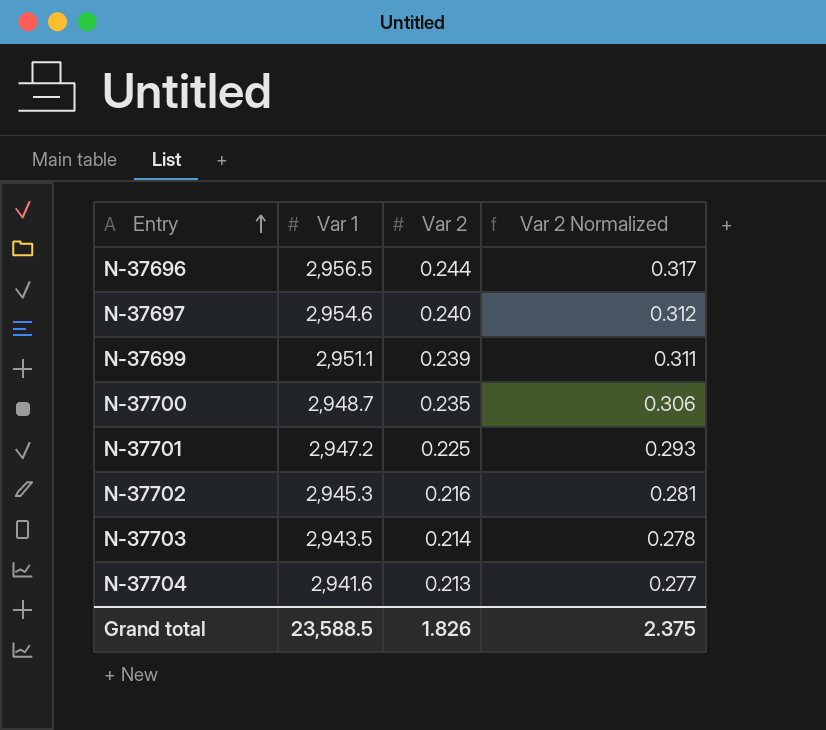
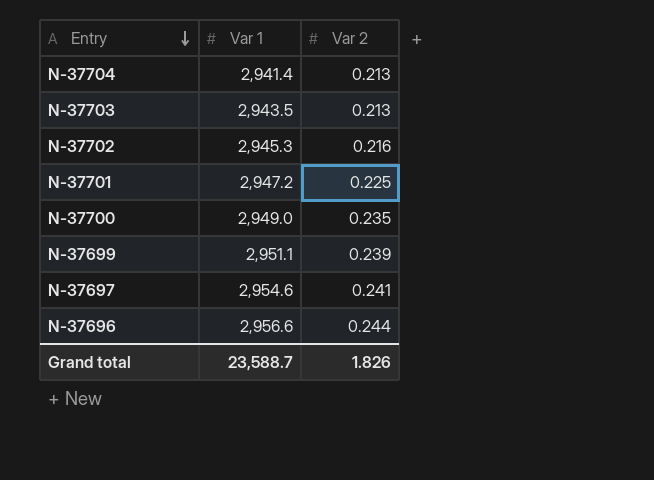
row order: Entry ascending -> Entry descending
column Var 2 Normalized | formula: [Var 2] * 1.3 -> none
N-37704 | Var 1: 2,941.6 -> 2,941.4
N-37703 | Var 2: 0.214 -> 0.213
N-37700 | Var 1: 2,948.7 -> 2,949.0
N-37697 | Var 2: 0.240 -> 0.241
N-37696 | Var 1: 2,956.5 -> 2,956.6
Grand total | Var 1: 23,588.5 -> 23,588.7

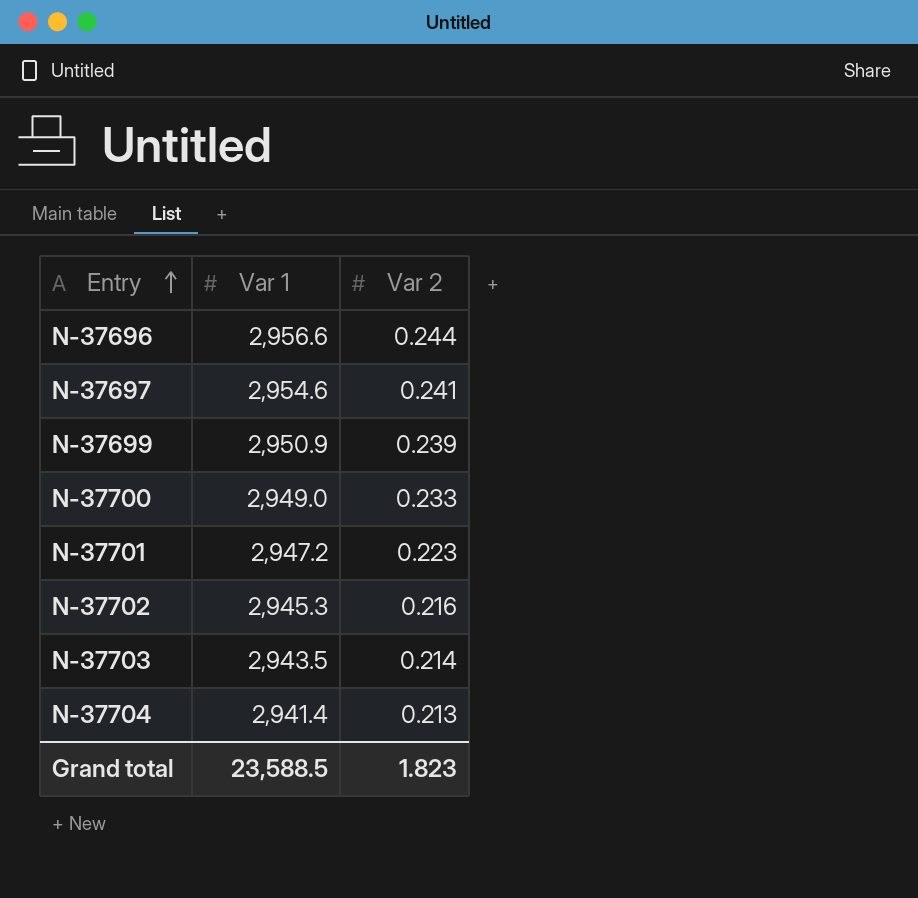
row order: Entry descending -> Entry ascending
N-37699 | Var 1: 2,951.1 -> 2,950.9
N-37700 | Var 2: 0.235 -> 0.233
N-37701 | Var 2: 0.225 -> 0.223
N-37703 | Var 2: 0.213 -> 0.214
Grand total | Var 1: 23,588.7 -> 23,588.5
Grand total | Var 2: 1.826 -> 1.823

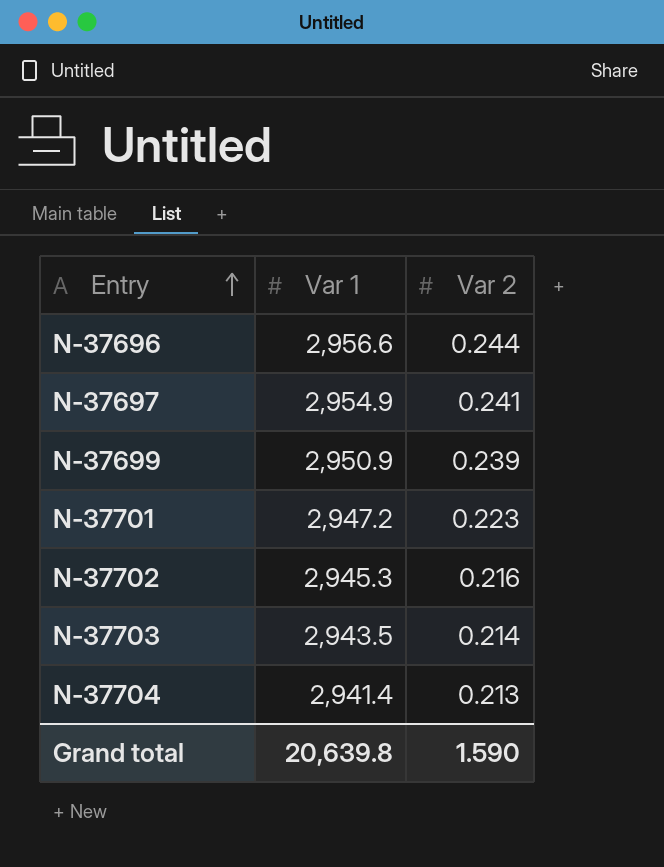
row N-37700: 2,949.0 | 0.233 -> none
N-37697 | Var 1: 2,954.6 -> 2,954.9
Grand total | Var 1: 23,588.5 -> 20,639.8
Grand total | Var 2: 1.823 -> 1.590

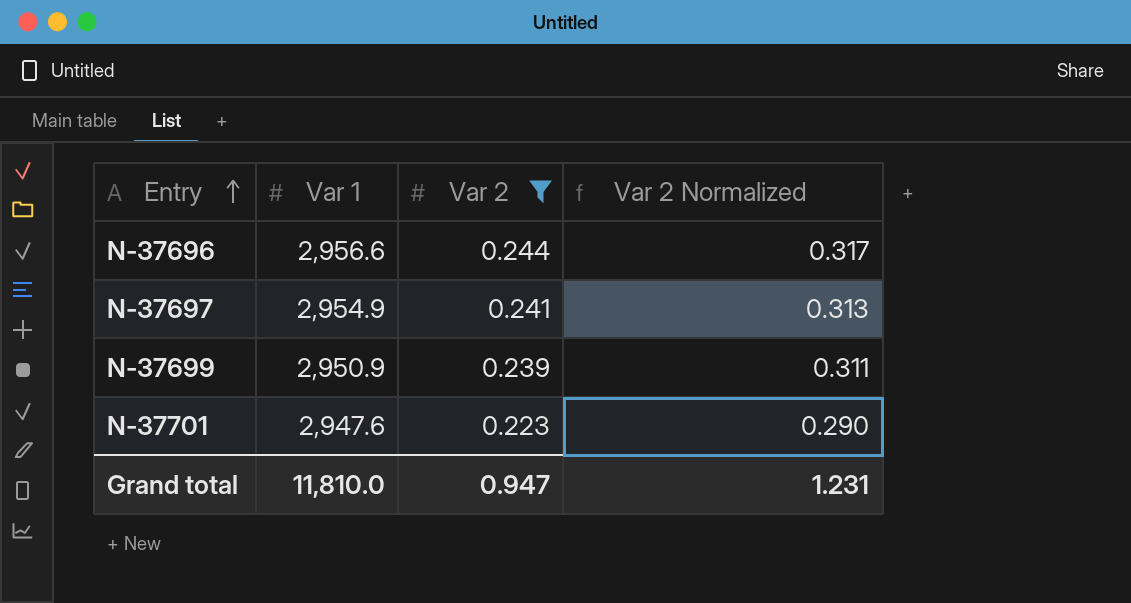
filter: none -> Var 2 >= 0.223
column Var 2 Normalized | formula: none -> [Var 2] * 1.3
N-37701 | Var 1: 2,947.2 -> 2,947.6
Grand total | Var 1: 20,639.8 -> 11,810.0
Grand total | Var 2: 1.590 -> 0.947

